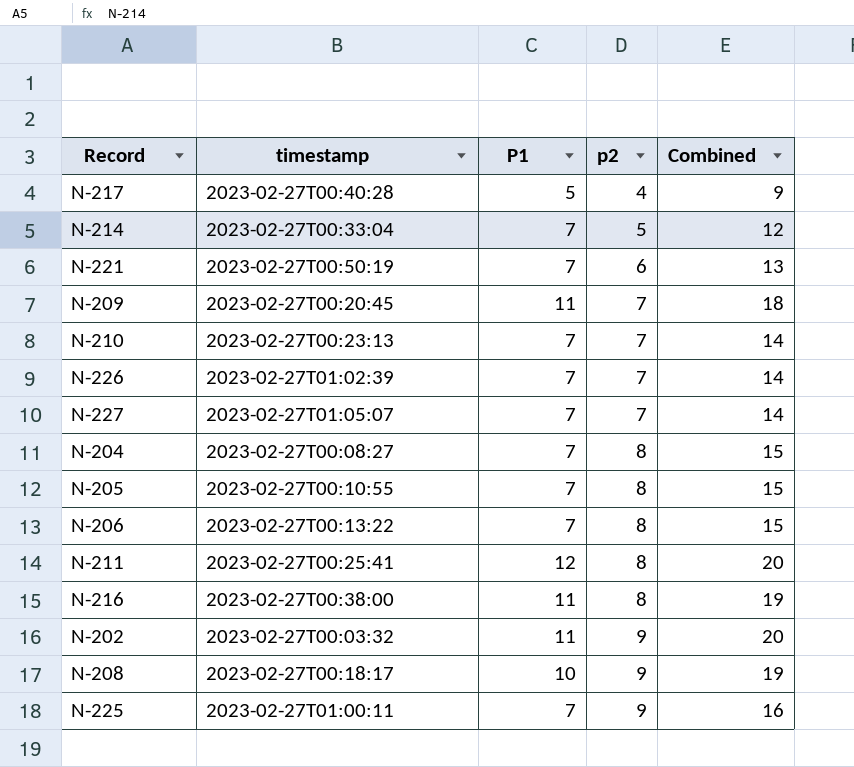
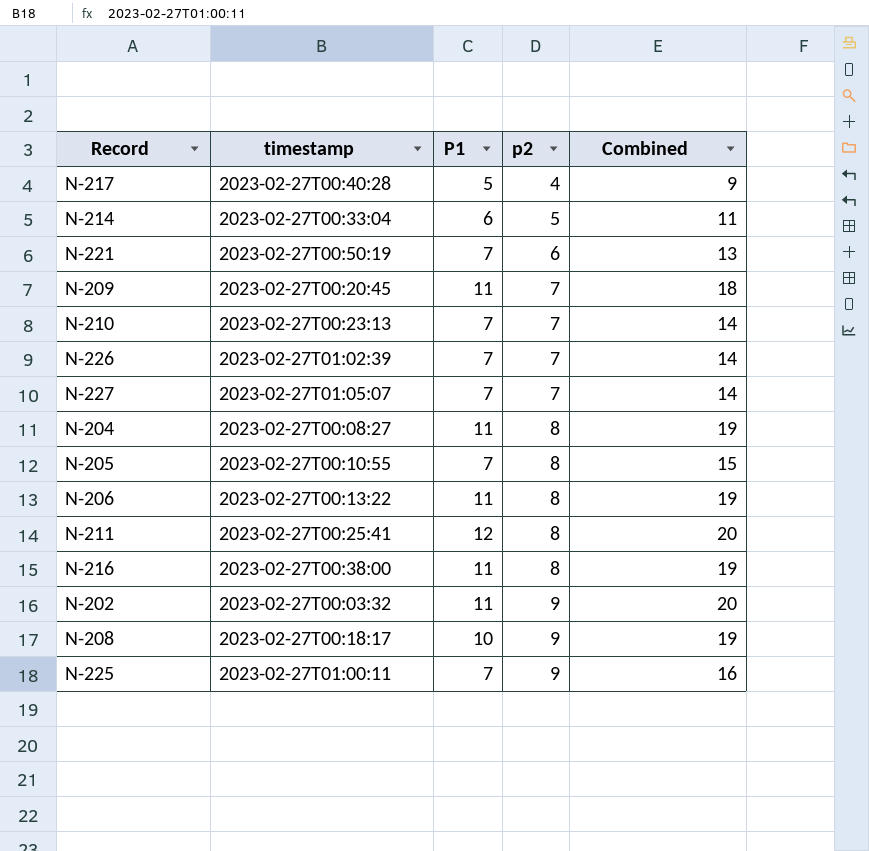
N-214 | P1: 7 -> 6
N-214 | Combined: 12 -> 11
N-204 | P1: 7 -> 11
N-204 | Combined: 15 -> 19
N-206 | P1: 7 -> 11
N-206 | Combined: 15 -> 19

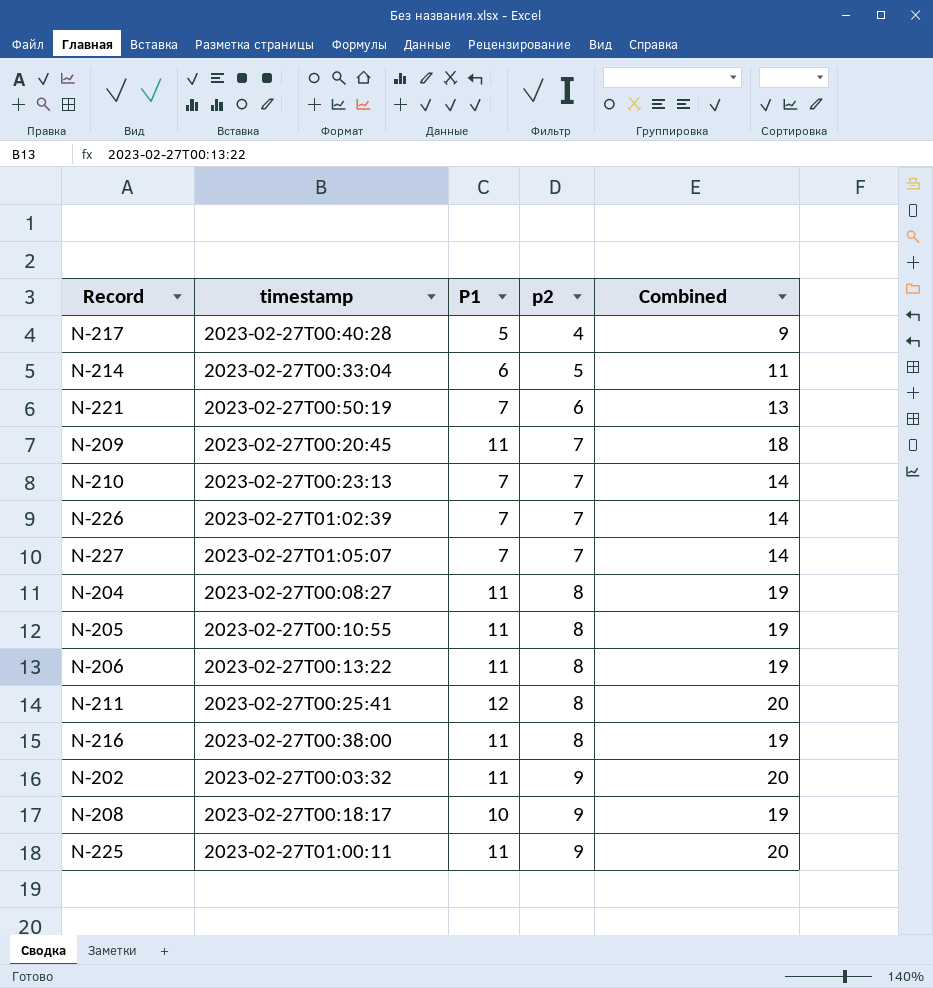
N-205 | P1: 7 -> 11
N-205 | Combined: 15 -> 19
N-225 | P1: 7 -> 11
N-225 | Combined: 16 -> 20

